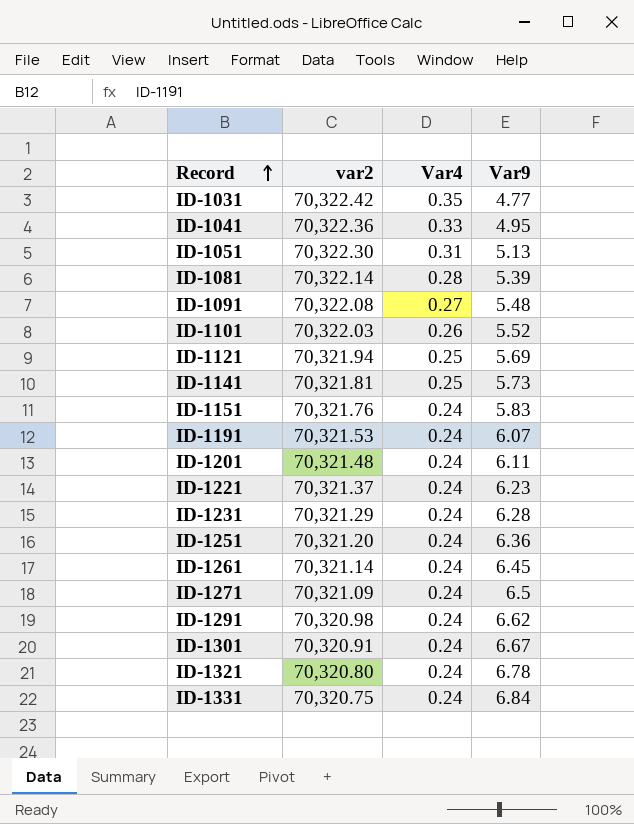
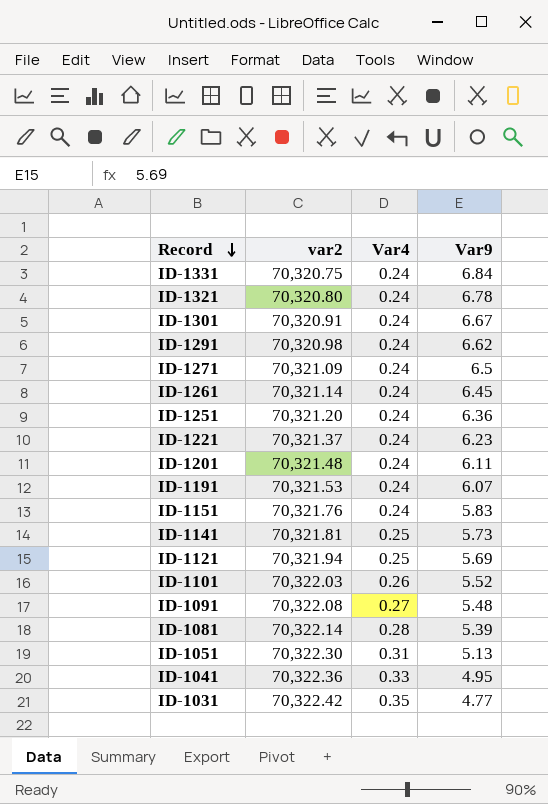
row order: Record ascending -> Record descending
row ID-1231: 70,321.29 | 0.24 | 6.28 -> none

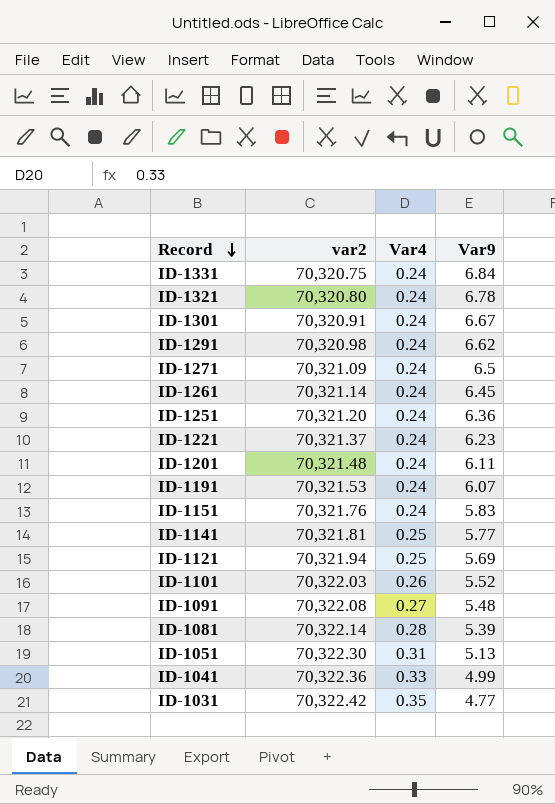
ID-1141 | Var9: 5.73 -> 5.77
ID-1041 | Var9: 4.95 -> 4.99

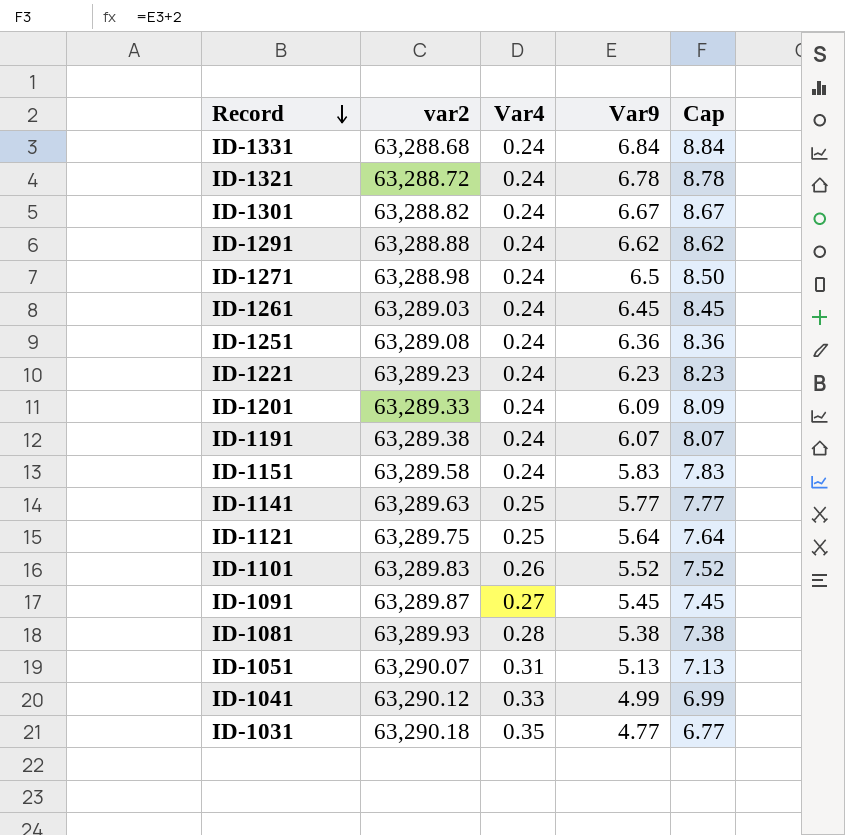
column Cap | formula: none -> [Var9] + 2
ID-1331 | var2: 70,320.75 -> 63,288.68
ID-1321 | var2: 70,320.80 -> 63,288.72
ID-1301 | var2: 70,320.91 -> 63,288.82
ID-1291 | var2: 70,320.98 -> 63,288.88
ID-1271 | var2: 70,321.09 -> 63,288.98
ID-1261 | var2: 70,321.14 -> 63,289.03
ID-1251 | var2: 70,321.20 -> 63,289.08
ID-1221 | var2: 70,321.37 -> 63,289.23
ID-1201 | var2: 70,321.48 -> 63,289.33
ID-1201 | Var9: 6.11 -> 6.09
ID-1191 | var2: 70,321.53 -> 63,289.38
ID-1151 | var2: 70,321.76 -> 63,289.58
ID-1141 | var2: 70,321.81 -> 63,289.63
ID-1121 | var2: 70,321.94 -> 63,289.75
ID-1121 | Var9: 5.69 -> 5.64
ID-1101 | var2: 70,322.03 -> 63,289.83
ID-1091 | var2: 70,322.08 -> 63,289.87
ID-1091 | Var9: 5.48 -> 5.45
ID-1081 | var2: 70,322.14 -> 63,289.93
ID-1081 | Var9: 5.39 -> 5.38
ID-1051 | var2: 70,322.30 -> 63,290.07
ID-1041 | var2: 70,322.36 -> 63,290.12
ID-1031 | var2: 70,322.42 -> 63,290.18

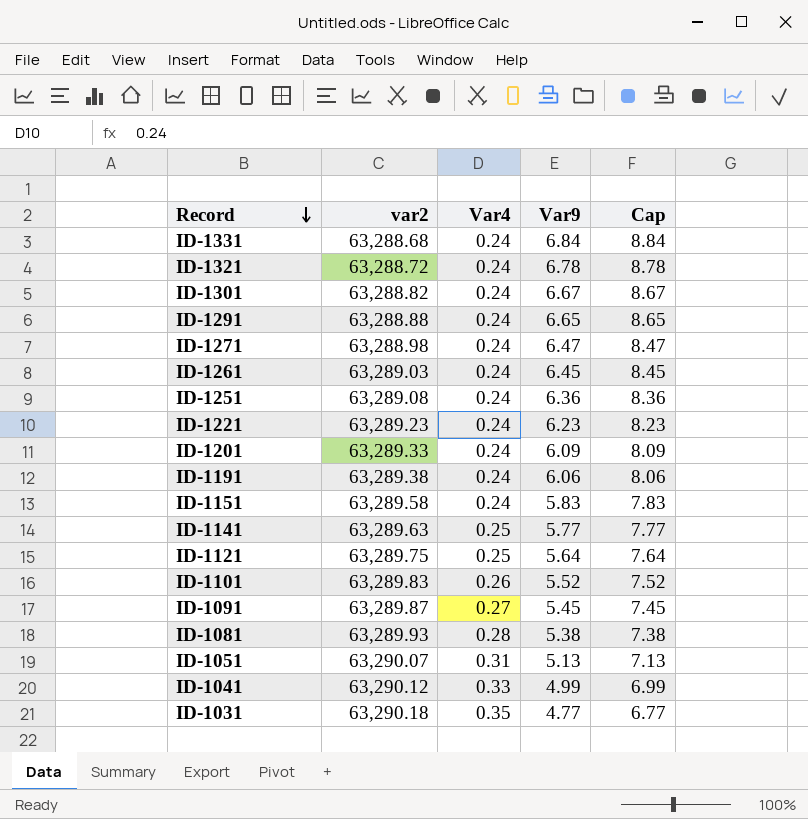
ID-1291 | Var9: 6.62 -> 6.65
ID-1291 | Cap: 8.62 -> 8.65
ID-1271 | Var9: 6.5 -> 6.47
ID-1271 | Cap: 8.50 -> 8.47
ID-1191 | Var9: 6.07 -> 6.06
ID-1191 | Cap: 8.07 -> 8.06

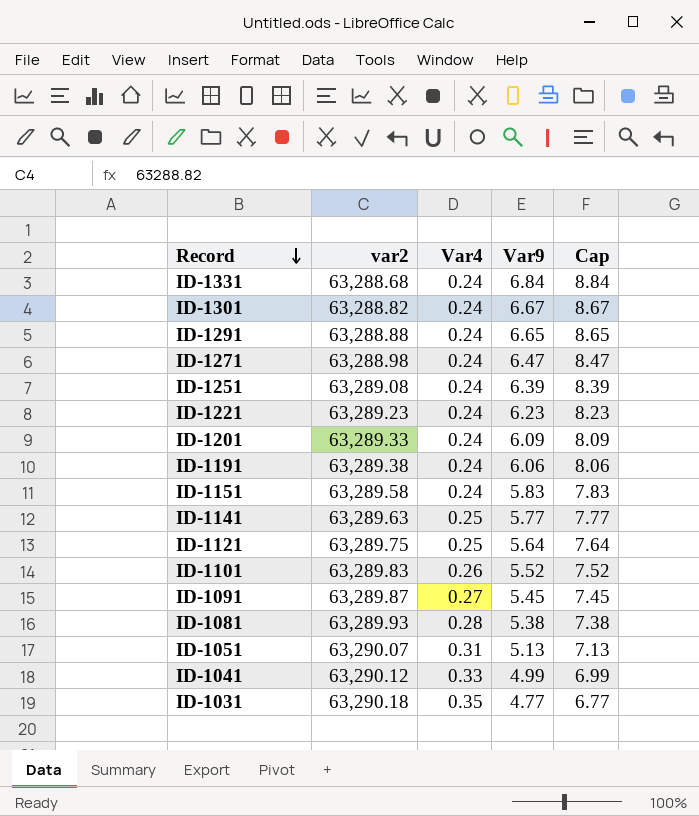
row ID-1321: 63,288.72 | 0.24 | 6.78 | 8.78 -> none
row ID-1261: 63,289.03 | 0.24 | 6.45 | 8.45 -> none
ID-1251 | Var9: 6.36 -> 6.39
ID-1251 | Cap: 8.36 -> 8.39

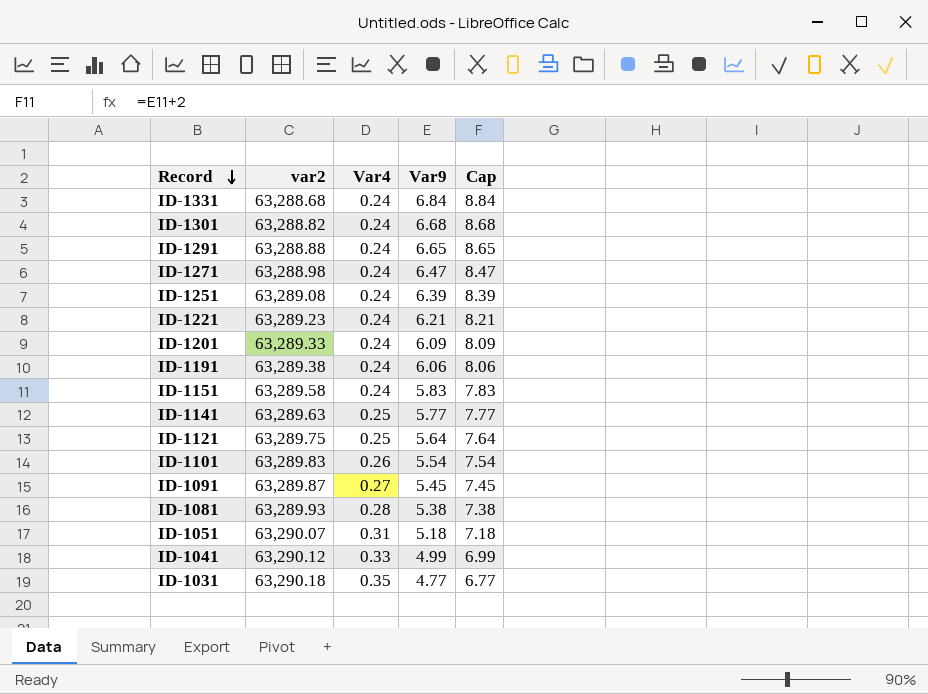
ID-1301 | Var9: 6.67 -> 6.68
ID-1301 | Cap: 8.67 -> 8.68
ID-1221 | Var9: 6.23 -> 6.21
ID-1221 | Cap: 8.23 -> 8.21
ID-1101 | Var9: 5.52 -> 5.54
ID-1101 | Cap: 7.52 -> 7.54
ID-1051 | Var9: 5.13 -> 5.18
ID-1051 | Cap: 7.13 -> 7.18

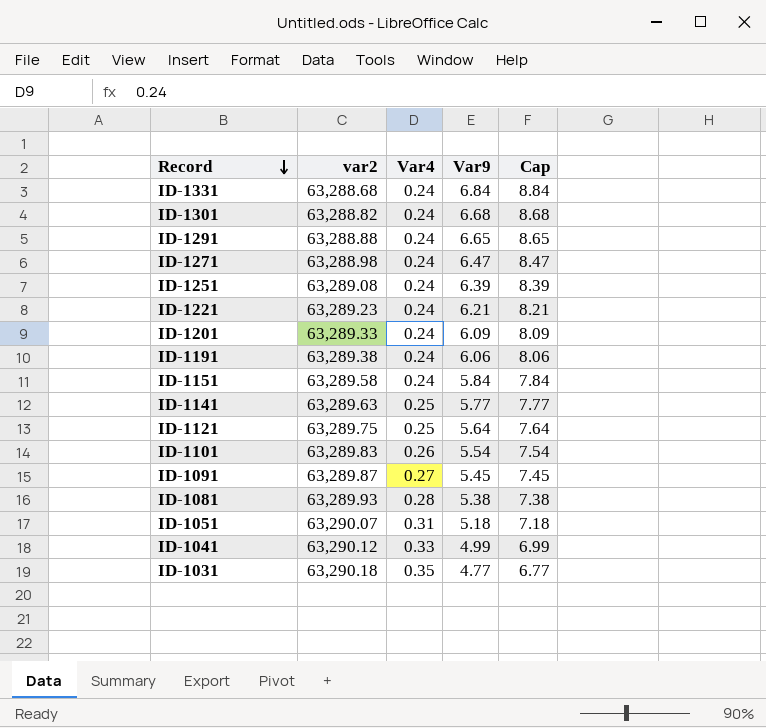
ID-1151 | Var9: 5.83 -> 5.84
ID-1151 | Cap: 7.83 -> 7.84

